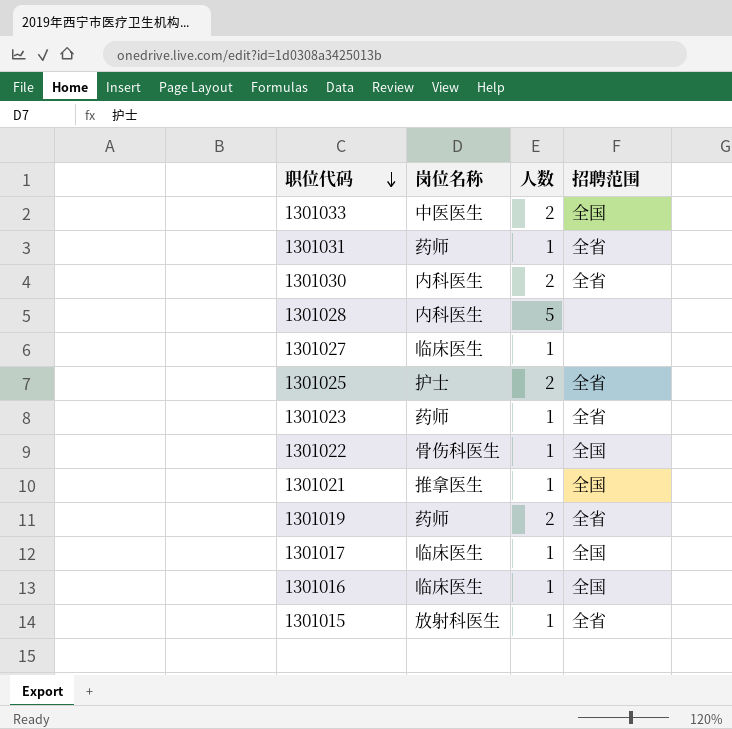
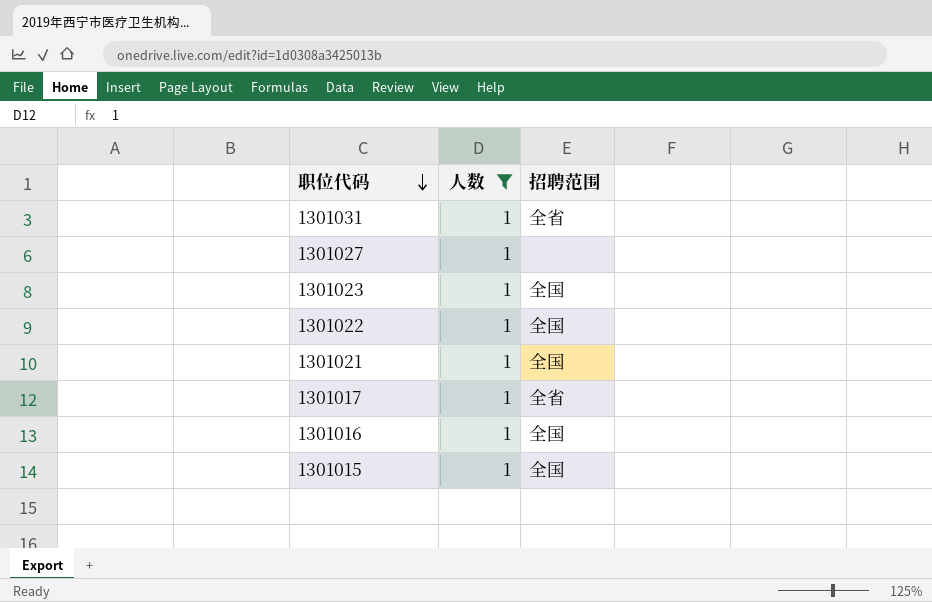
filter: none -> 人数 = 1
column 岗位名称 | position: 2 -> none
1301023 | 招聘范围: 全省 -> 全国
1301017 | 招聘范围: 全国 -> 全省
1301015 | 招聘范围: 全省 -> 全国

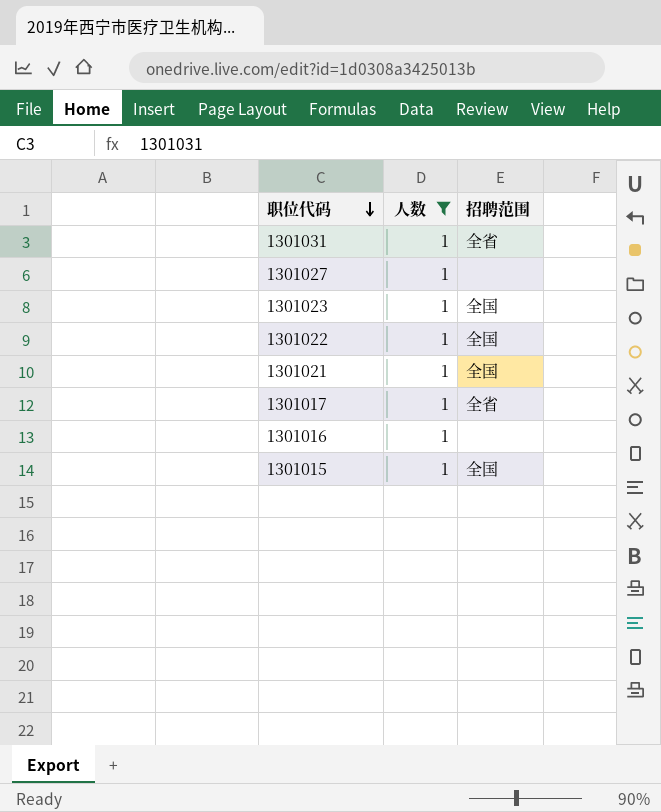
1301016 | 招聘范围: 全国 -> none

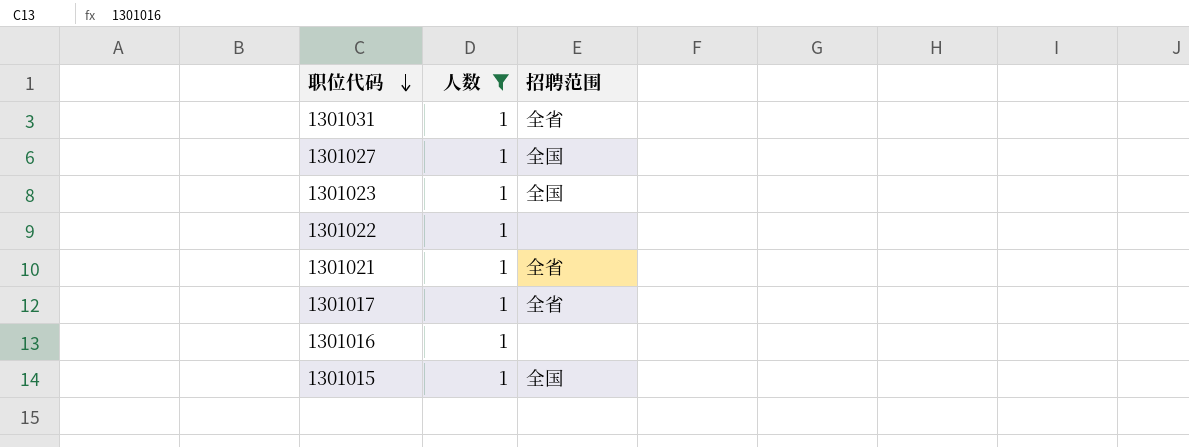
1301027 | 招聘范围: none -> 全国
1301022 | 招聘范围: 全国 -> none
1301021 | 招聘范围: 全国 -> 全省

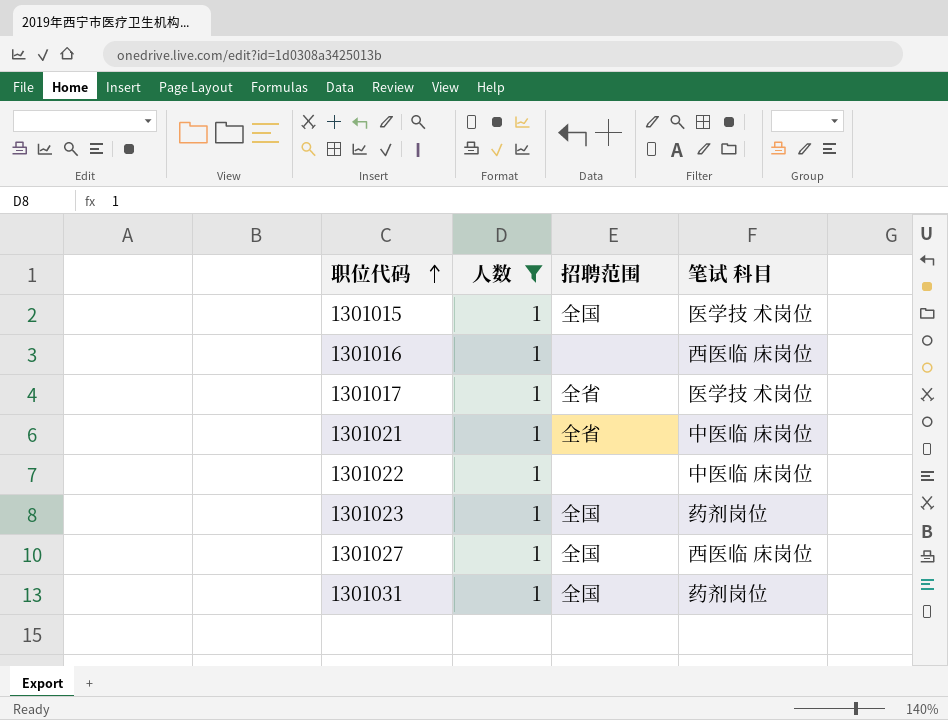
row order: 职位代码 descending -> 职位代码 ascending
column 笔试 科目 | position: none -> 4
1301031 | 招聘范围: 全省 -> 全国

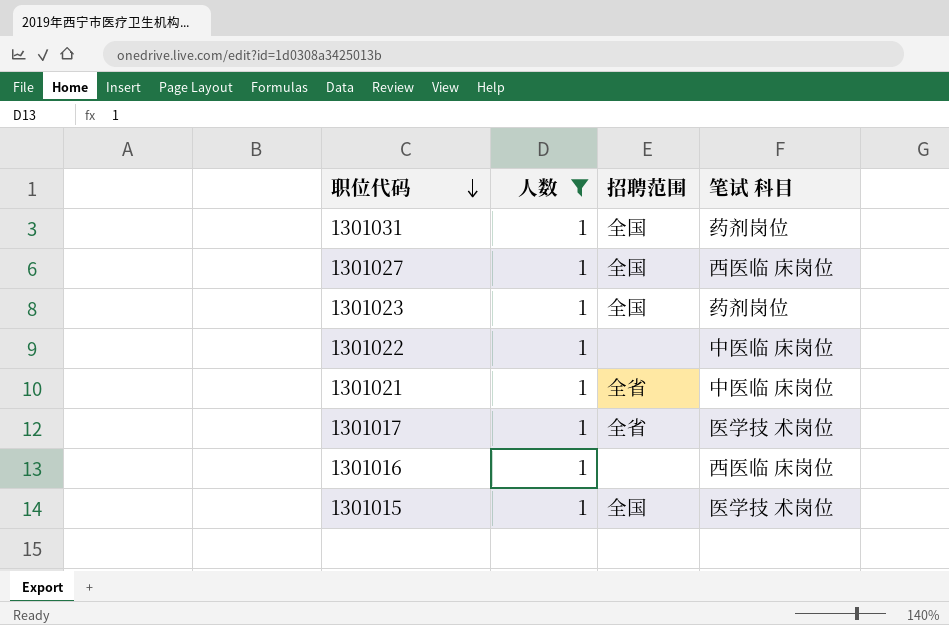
row order: 职位代码 ascending -> 职位代码 descending

